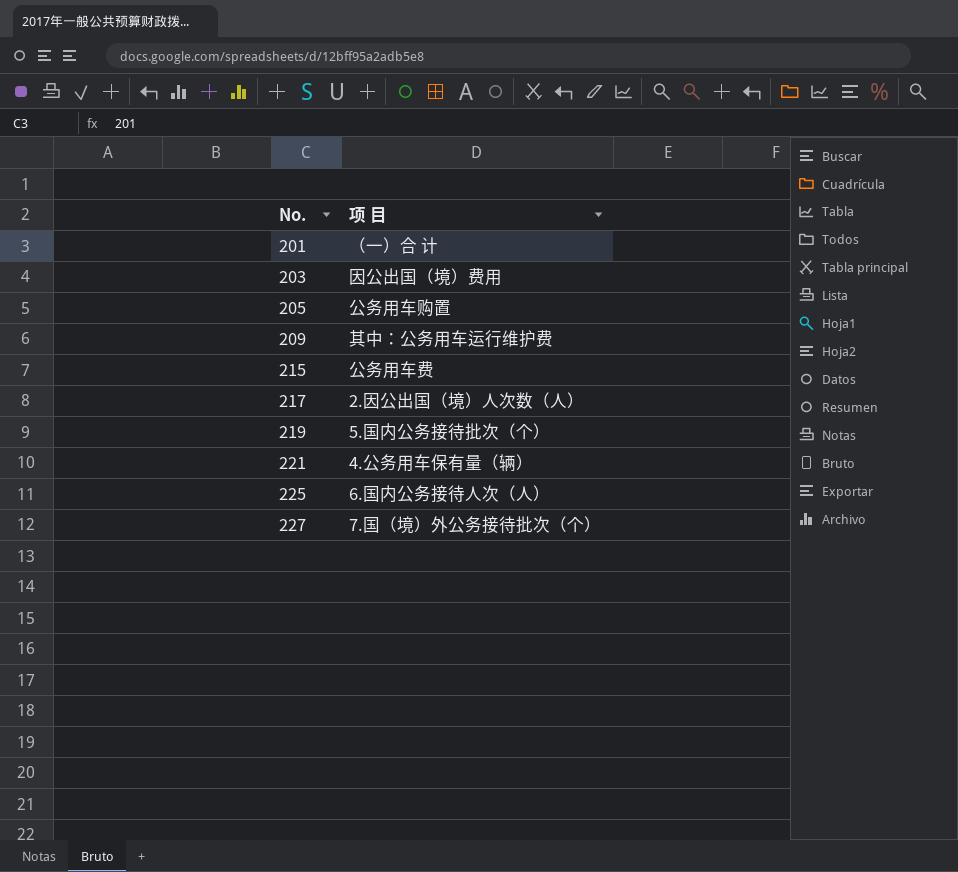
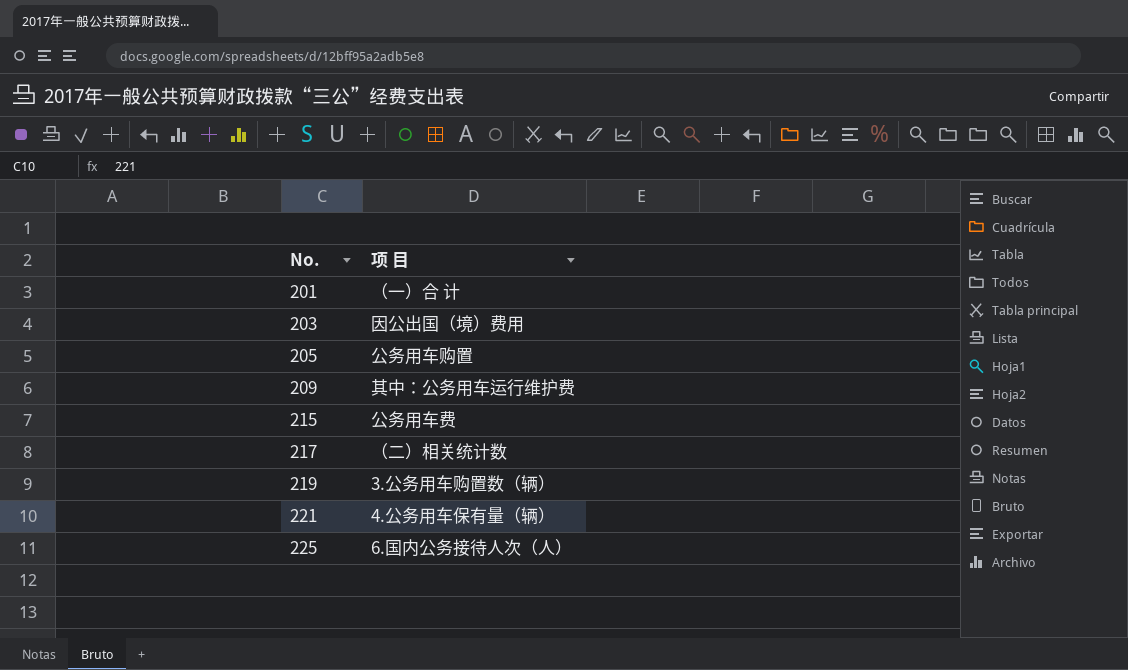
row 227: 7.国（境）外公务接待批次（个） -> none
217 | 项 目: 2.因公出国（境）人次数（人） -> （二）相关统计数
219 | 项 目: 5.国内公务接待批次（个） -> 3.公务用车购置数（辆）

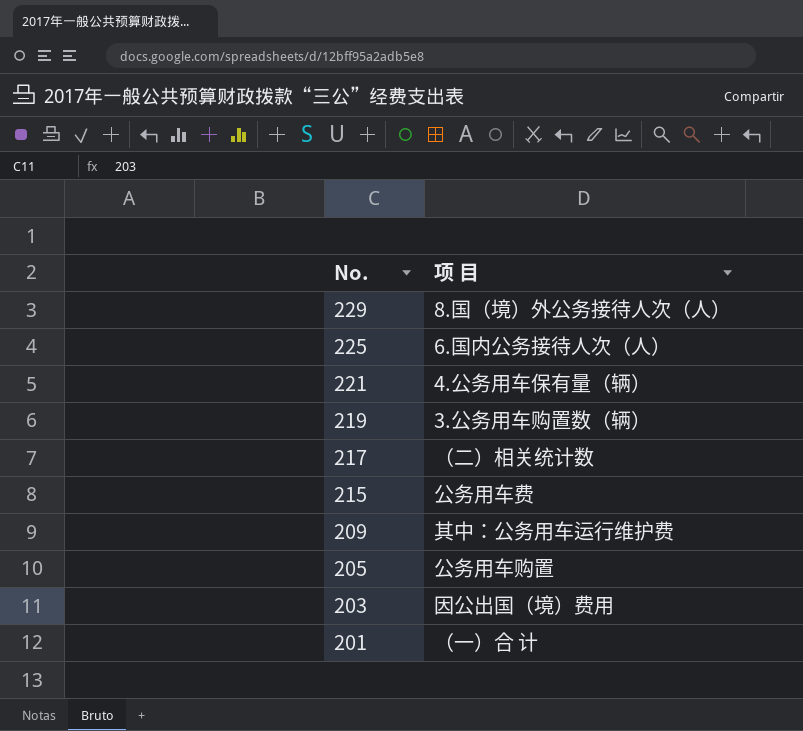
row order: No. ascending -> No. descending
row 229: none -> 8.国（境）外公务接待人次（人）

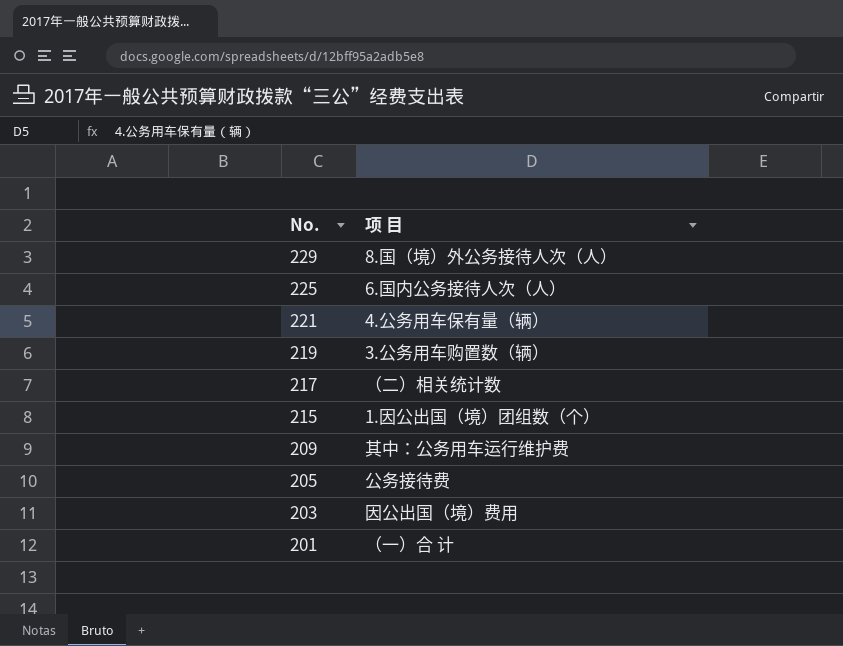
215 | 项 目: 公务用车费 -> 1.因公出国（境）团组数（个）
205 | 项 目: 公务用车购置 -> 公务接待费

